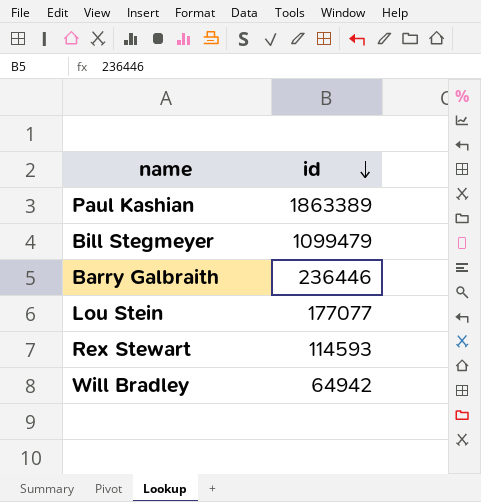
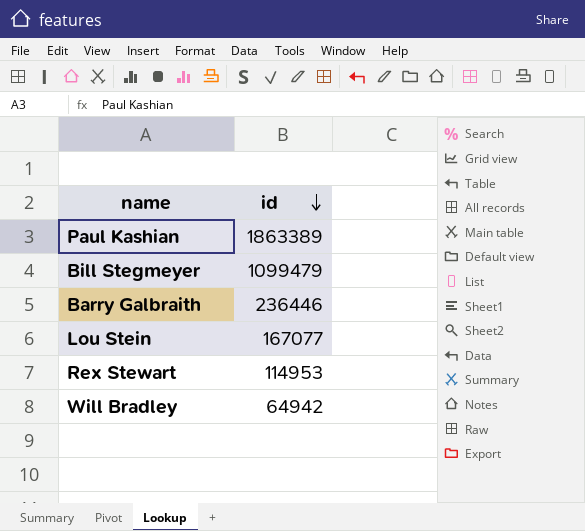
Lou Stein | id: 177077 -> 167077
Rex Stewart | id: 114593 -> 114953

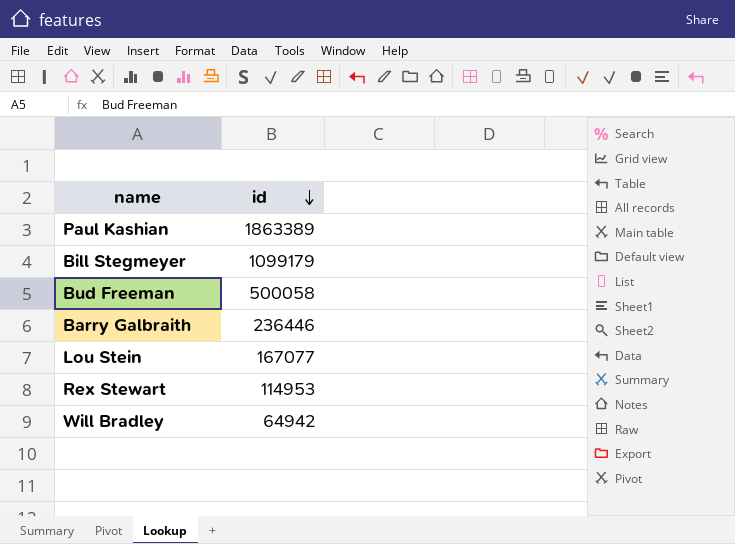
Bill Stegmeyer | id: 1099479 -> 1099179
row Bud Freeman: none -> 500058

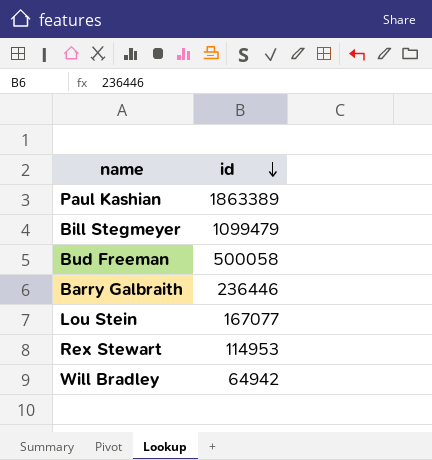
Bill Stegmeyer | id: 1099179 -> 1099479

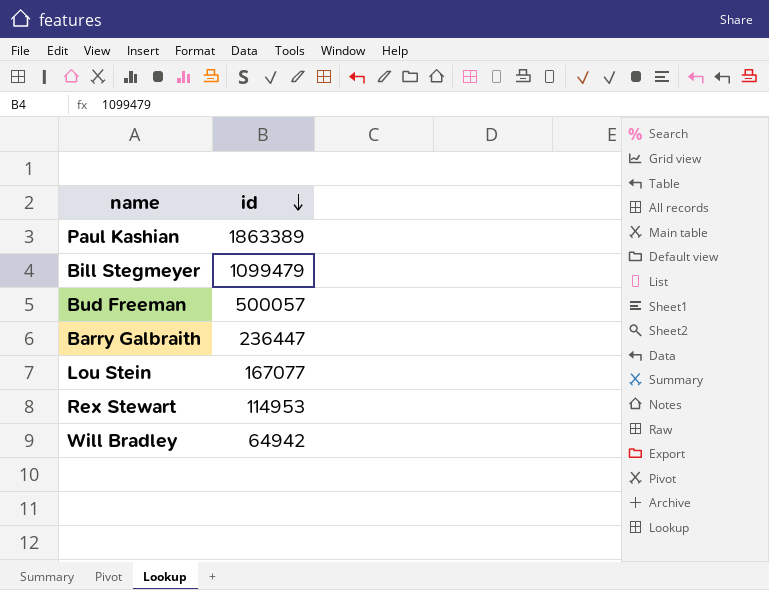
Bud Freeman | id: 500058 -> 500057
Barry Galbraith | id: 236446 -> 236447

